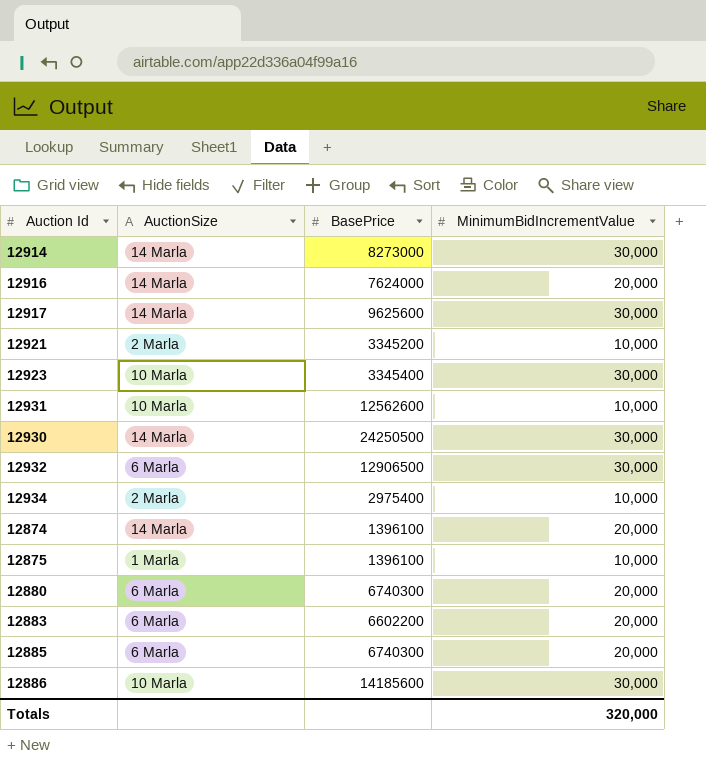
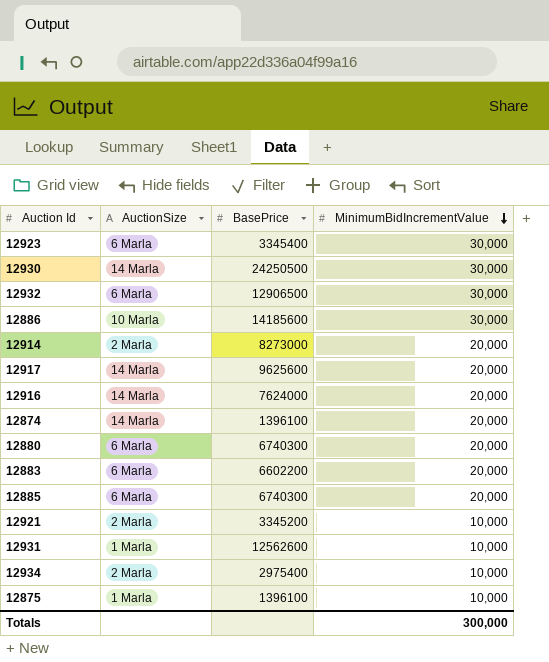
row order: none -> MinimumBidIncrementValue descending
12923 | AuctionSize: 10 Marla -> 6 Marla
12914 | AuctionSize: 14 Marla -> 2 Marla
12914 | MinimumBidIncrementValue: 30,000 -> 20,000
12917 | MinimumBidIncrementValue: 30,000 -> 20,000
12931 | AuctionSize: 10 Marla -> 1 Marla
Totals | MinimumBidIncrementValue: 320,000 -> 300,000

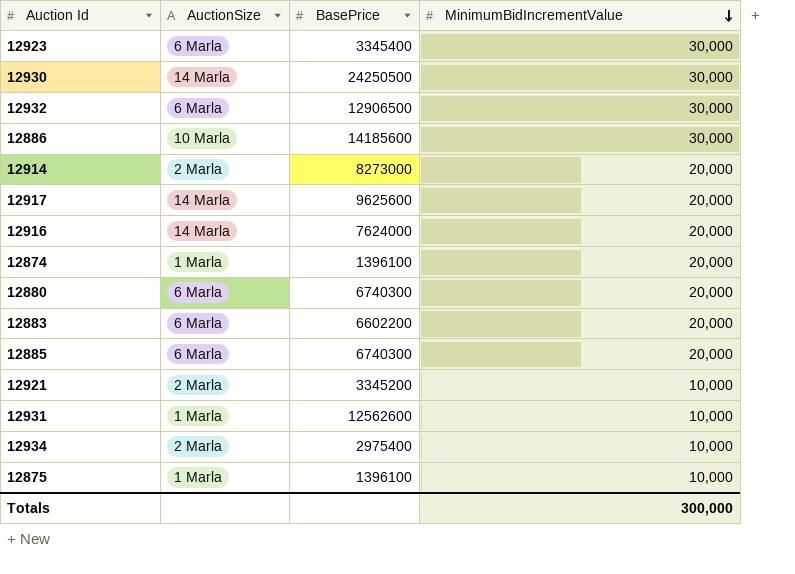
12874 | AuctionSize: 14 Marla -> 1 Marla

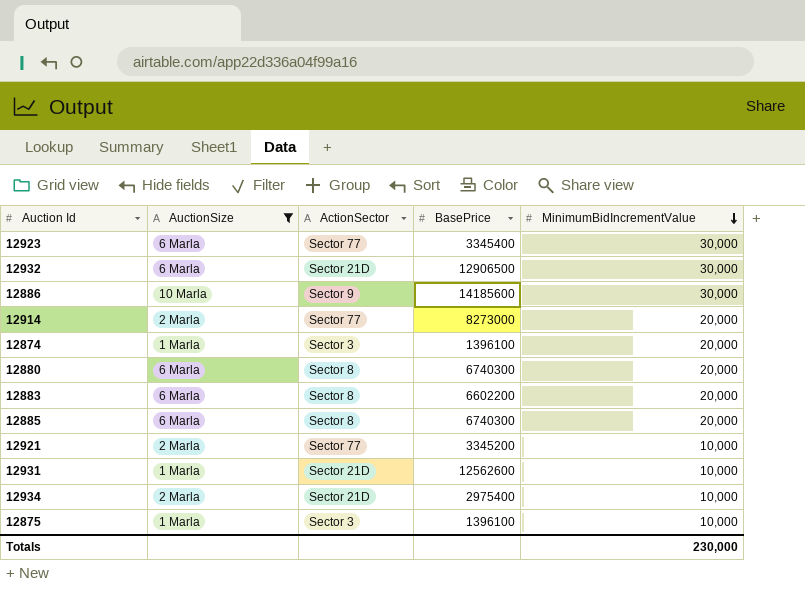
filter: none -> AuctionSize != 14 Marla
column ActionSector | position: none -> 3
Totals | MinimumBidIncrementValue: 300,000 -> 230,000

